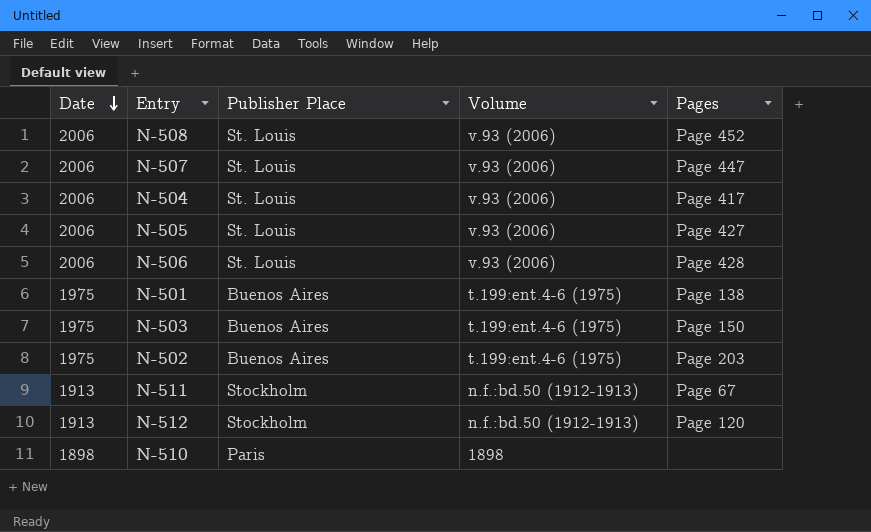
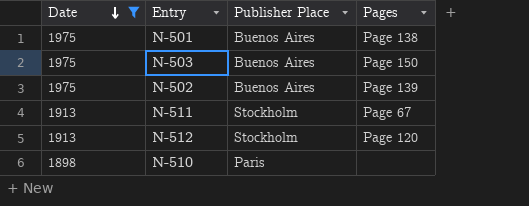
filter: none -> Date != 2006
column Volume | position: 4 -> none
N-502 | Pages: Page 203 -> Page 139

